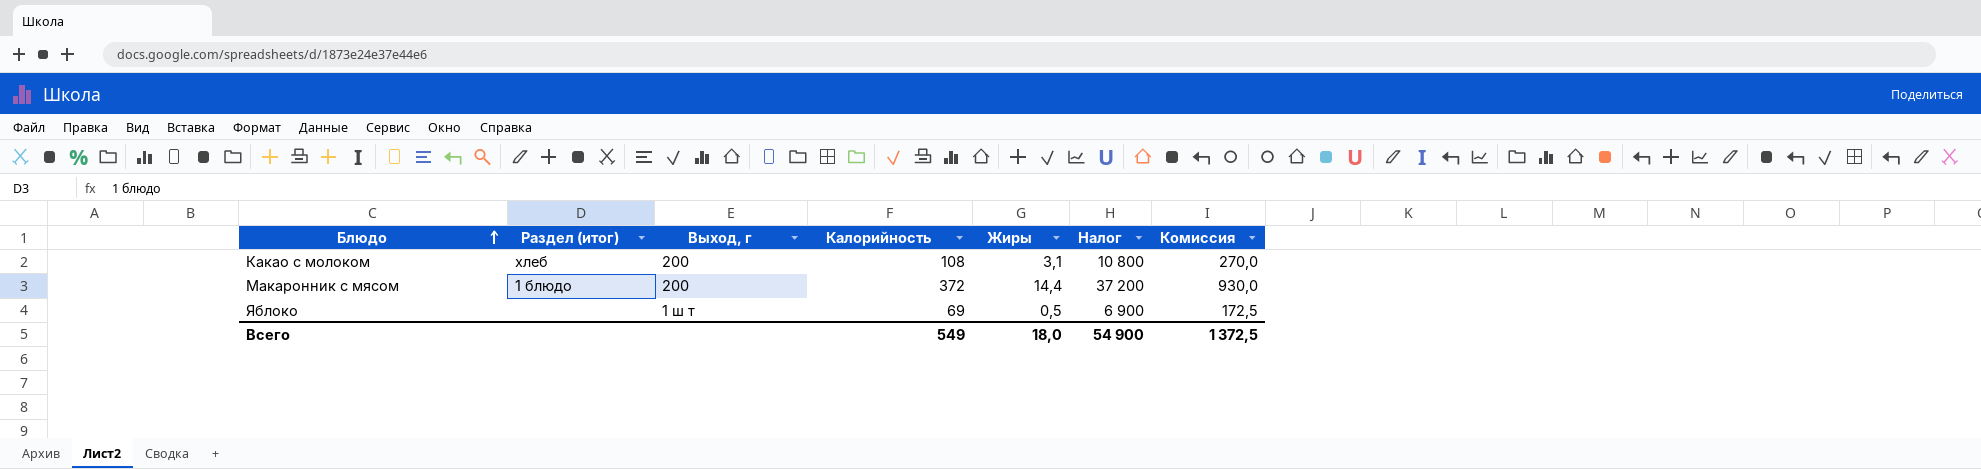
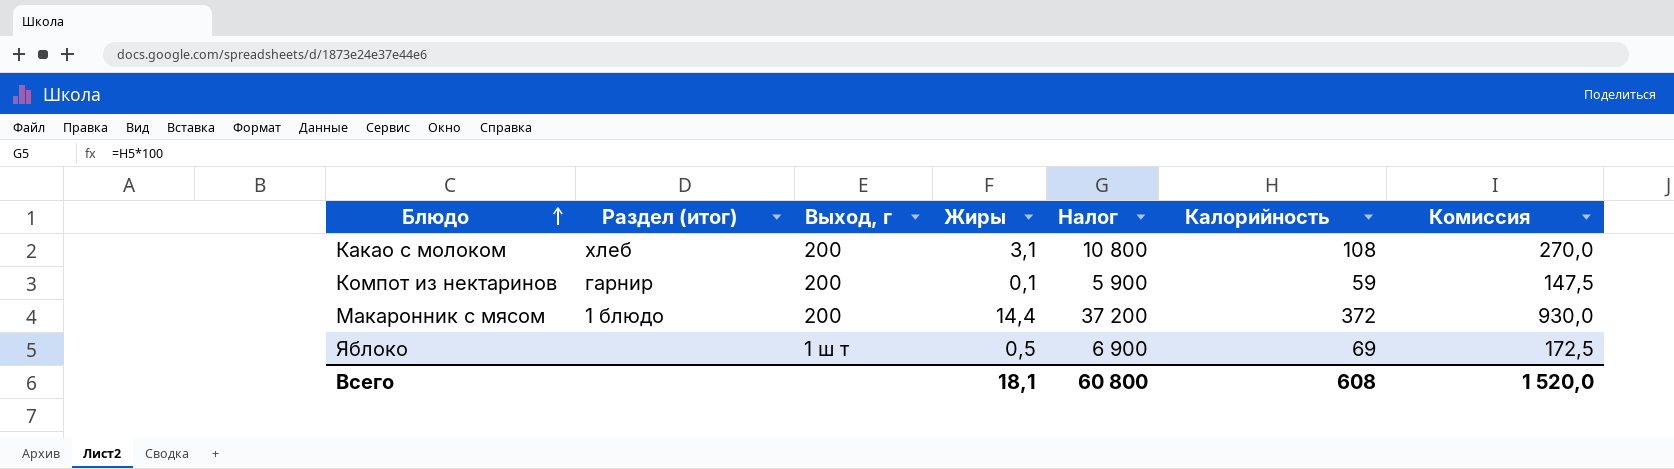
column Калорийность | position: 4 -> 6
row Компот из нектаринов: none -> гарнир | 200 | 0,1 | 5 900 | 59 | 147,5
Всего | Жиры: 18,0 -> 18,1
Всего | Налог: 54 900 -> 60 800
Всего | Калорийность: 549 -> 608
Всего | Комиссия: 1 372,5 -> 1 520,0

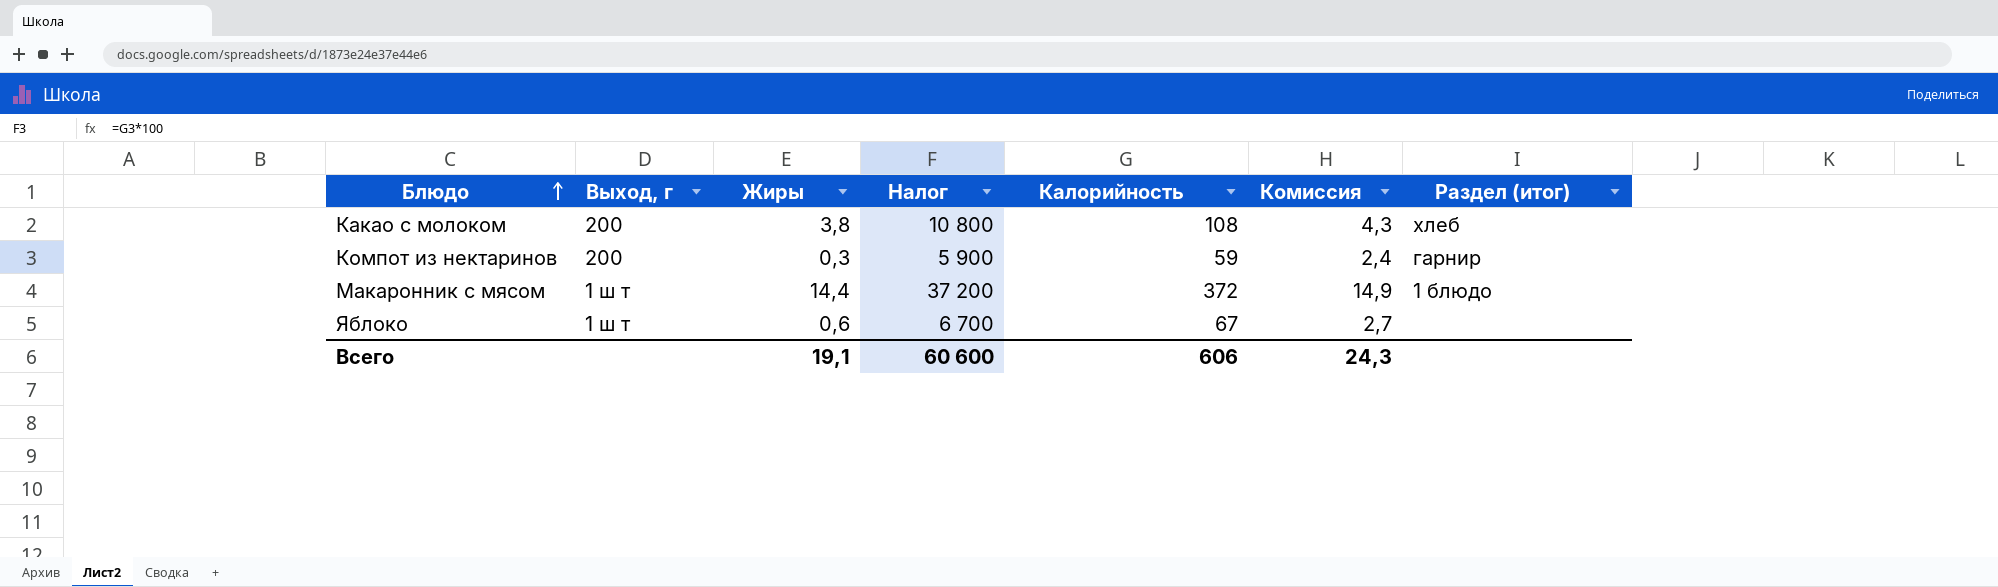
column Комиссия | formula: [Калорийность] * 2,5 -> [Калорийность] * 0,04
column Раздел (итог) | position: 2 -> 7
Какао с молоком | Жиры: 3,1 -> 3,8
Компот из нектаринов | Жиры: 0,1 -> 0,3
Макаронник с мясом | Выход, г: 200 -> 1 ш т
Яблоко | Жиры: 0,5 -> 0,6
Яблоко | Налог: 6 900 -> 6 700
Яблоко | Калорийность: 69 -> 67
Всего | Жиры: 18,1 -> 19,1
Всего | Налог: 60 800 -> 60 600
Всего | Калорийность: 608 -> 606
Всего | Комиссия: 1 520,0 -> 24,3

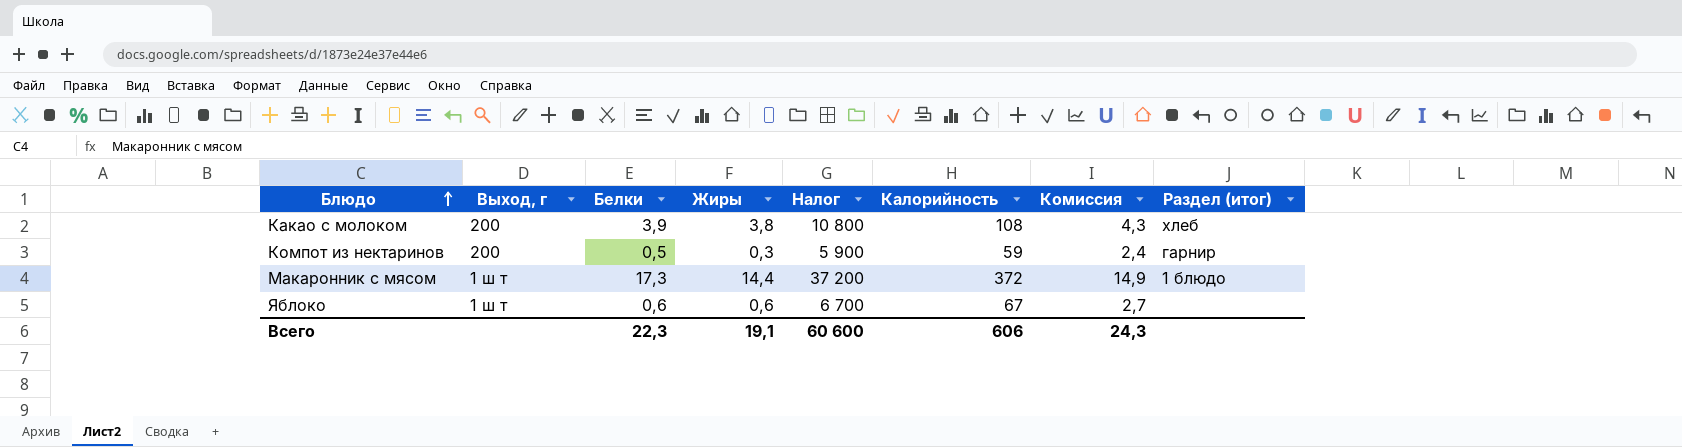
column Белки | position: none -> 3

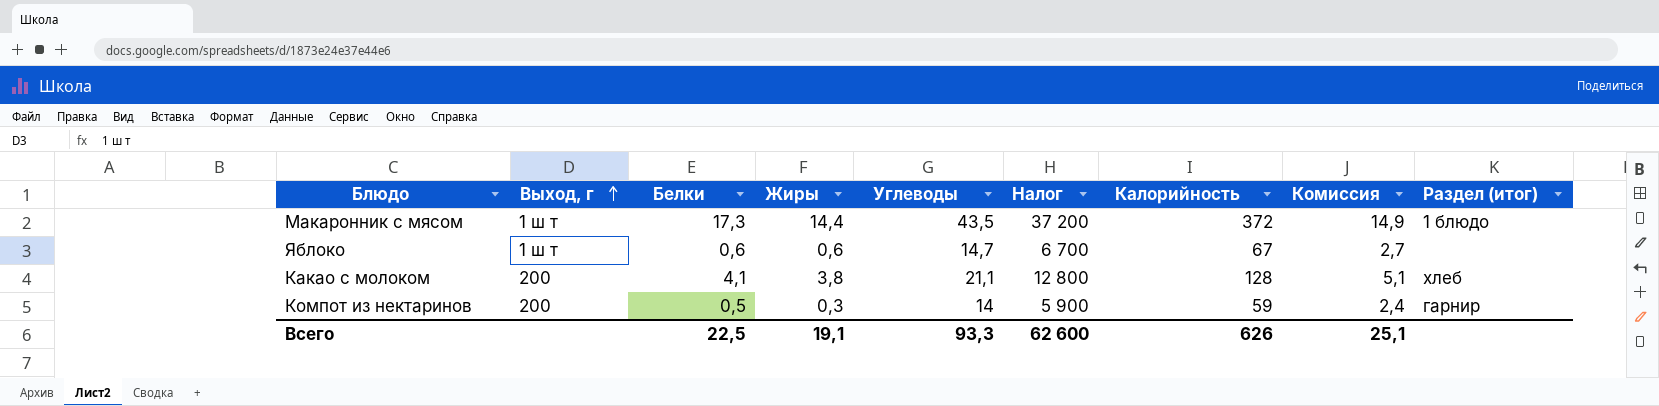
row order: Блюдо ascending -> Выход, г ascending
column Углеводы | position: none -> 5
Какао с молоком | Белки: 3,9 -> 4,1
Какао с молоком | Налог: 10 800 -> 12 800
Какао с молоком | Калорийность: 108 -> 128
Какао с молоком | Комиссия: 4,3 -> 5,1
Всего | Белки: 22,3 -> 22,5
Всего | Налог: 60 600 -> 62 600
Всего | Калорийность: 606 -> 626
Всего | Комиссия: 24,3 -> 25,1

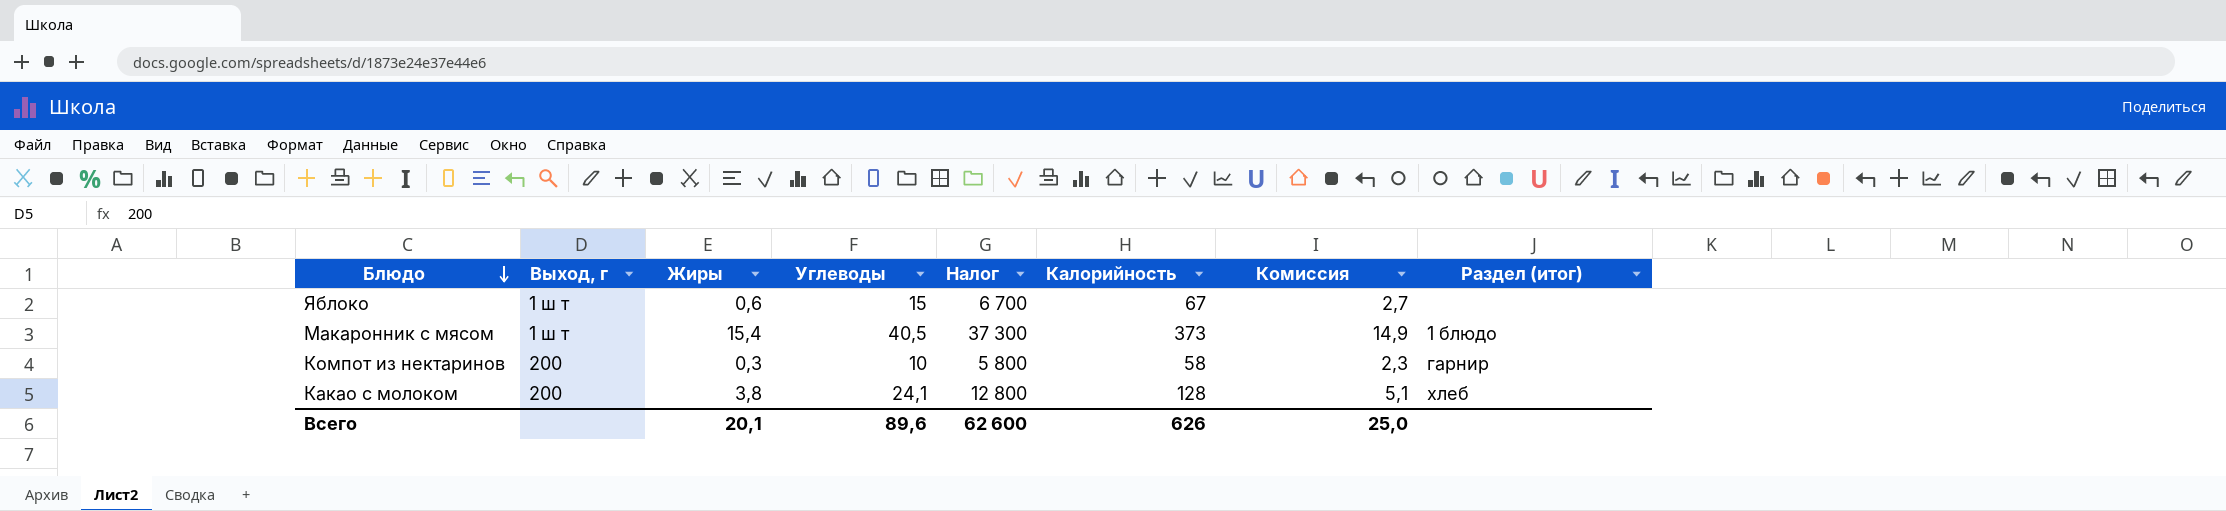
row order: Выход, г ascending -> Блюдо descending
column Белки | position: 3 -> none
Яблоко | Углеводы: 14,7 -> 15
Макаронник с мясом | Жиры: 14,4 -> 15,4
Макаронник с мясом | Углеводы: 43,5 -> 40,5
Макаронник с мясом | Налог: 37 200 -> 37 300
Макаронник с мясом | Калорийность: 372 -> 373
Компот из нектаринов | Углеводы: 14 -> 10
Компот из нектаринов | Налог: 5 900 -> 5 800
Компот из нектаринов | Калорийность: 59 -> 58
Компот из нектаринов | Комиссия: 2,4 -> 2,3
Какао с молоком | Углеводы: 21,1 -> 24,1
Всего | Жиры: 19,1 -> 20,1
Всего | Углеводы: 93,3 -> 89,6
Всего | Комиссия: 25,1 -> 25,0

